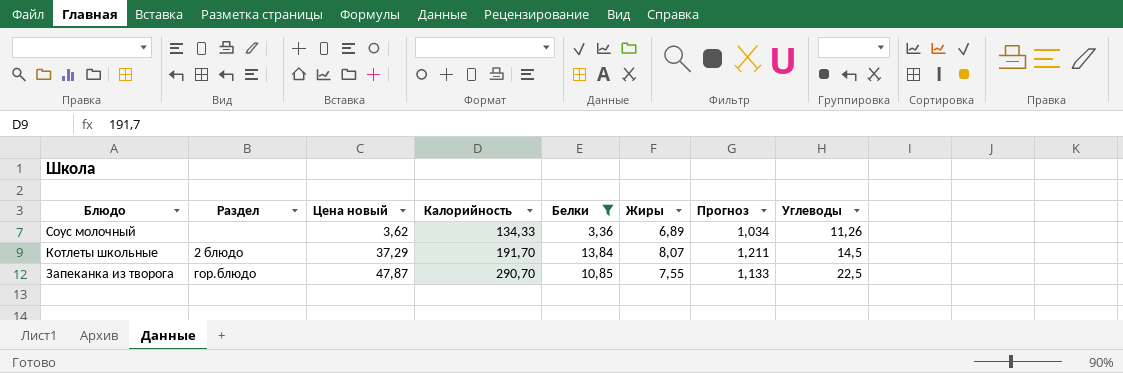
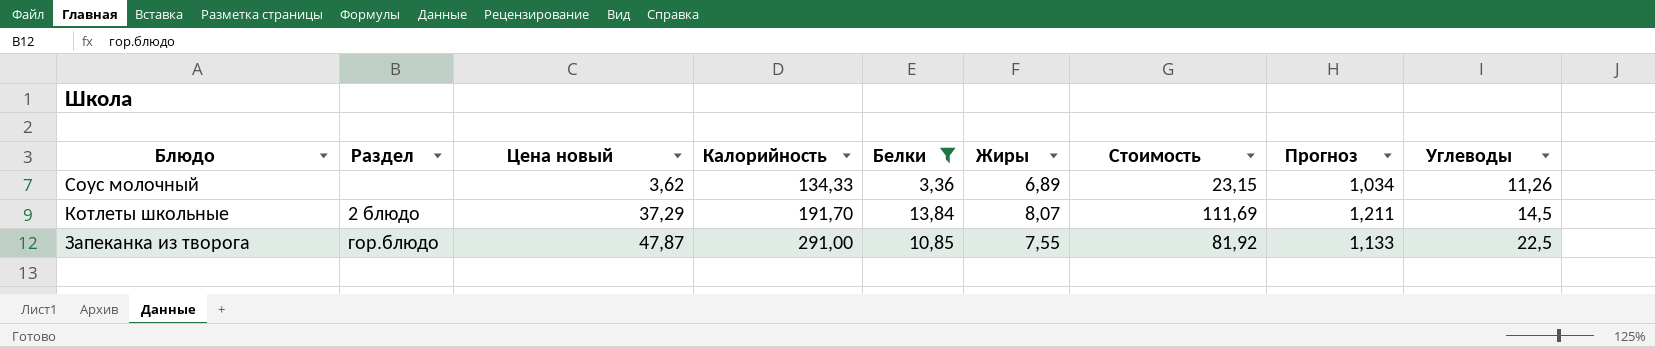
column Стоимость | formula: none -> [Белки] * [Жиры]
Запеканка из творога | Калорийность: 290,70 -> 291,00

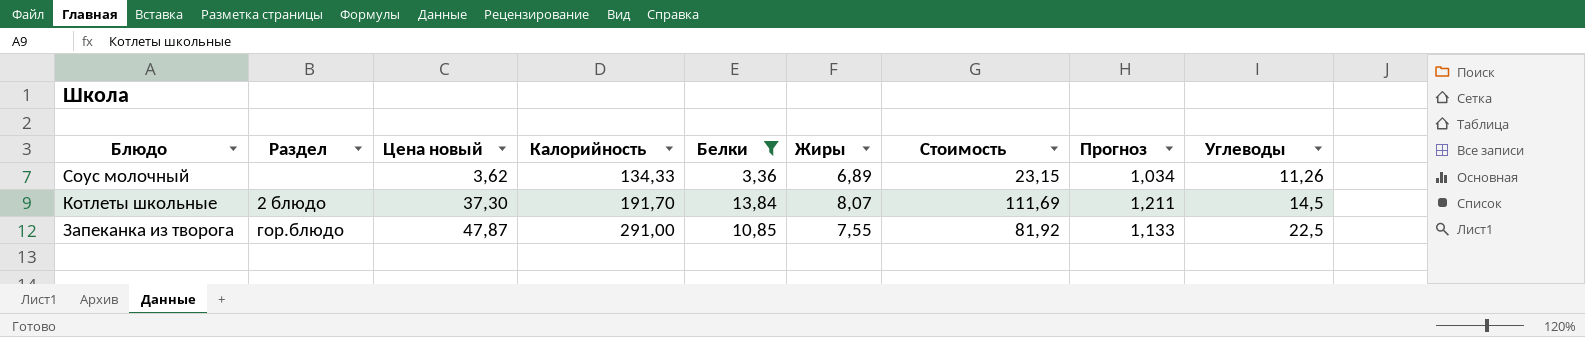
Котлеты школьные | Цена новый: 37,29 -> 37,30

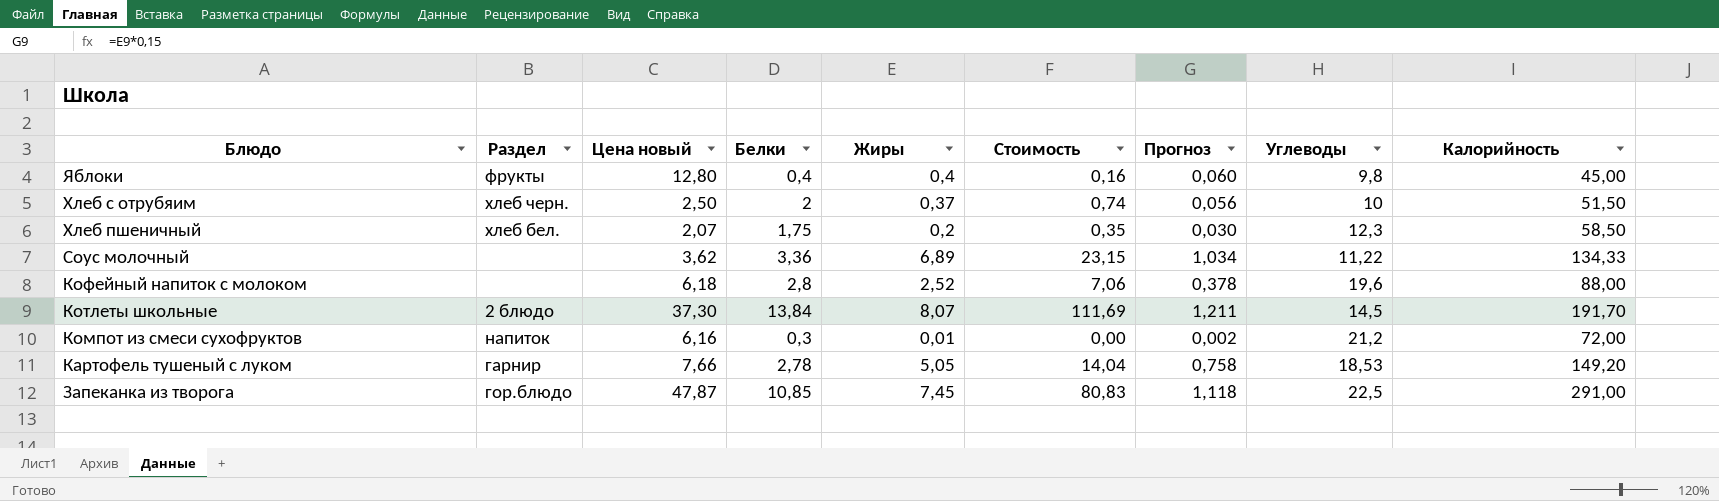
filter: Белки >= 3,36 -> none
column Калорийность | position: 4 -> 9
Соус молочный | Углеводы: 11,26 -> 11,22
Запеканка из творога | Жиры: 7,55 -> 7,45
Запеканка из творога | Стоимость: 81,92 -> 80,83
Запеканка из творога | Прогноз: 1,133 -> 1,118

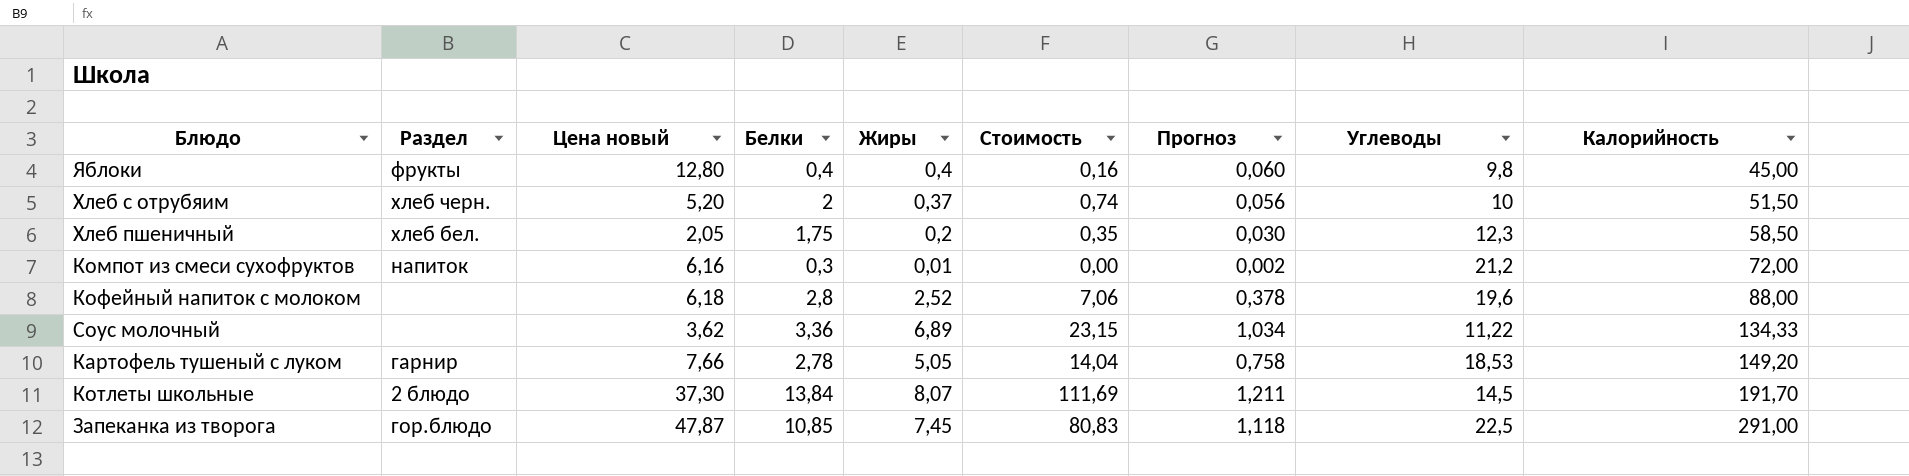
row order: Блюдо descending -> Калорийность ascending
Хлеб с отрубяим | Цена новый: 2,50 -> 5,20
Хлеб пшеничный | Цена новый: 2,07 -> 2,05

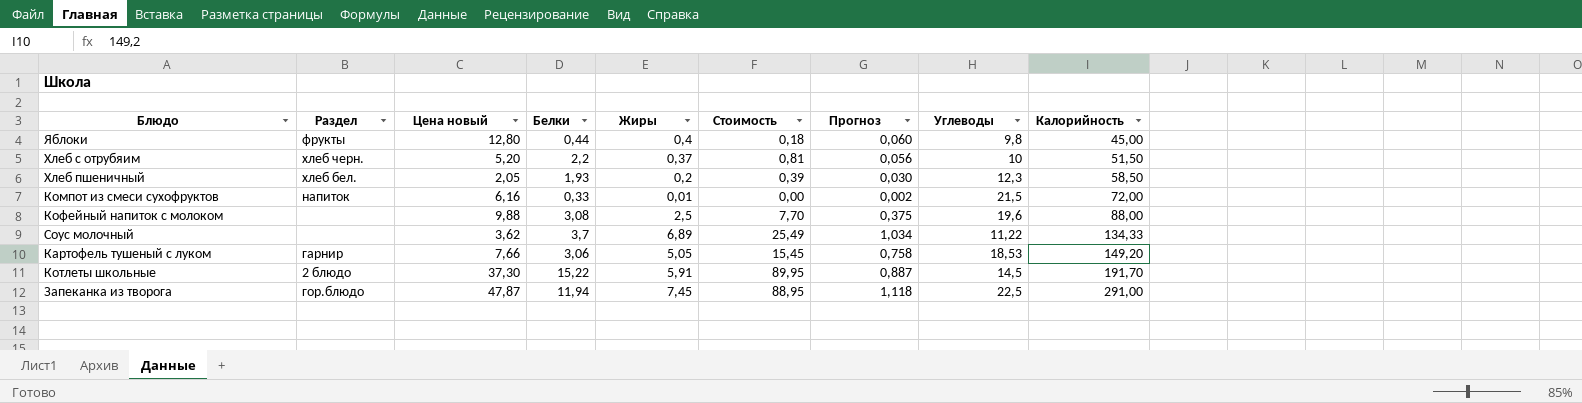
Яблоки | Белки: 0,4 -> 0,44
Яблоки | Стоимость: 0,16 -> 0,18
Хлеб с отрубяим | Белки: 2 -> 2,2
Хлеб с отрубяим | Стоимость: 0,74 -> 0,81
Хлеб пшеничный | Белки: 1,75 -> 1,93
Хлеб пшеничный | Стоимость: 0,35 -> 0,39
Компот из смеси сухофруктов | Белки: 0,3 -> 0,33
Компот из смеси сухофруктов | Углеводы: 21,2 -> 21,5
Кофейный напиток с молоком | Цена новый: 6,18 -> 9,88
Кофейный напиток с молоком | Белки: 2,8 -> 3,08
Кофейный напиток с молоком | Жиры: 2,52 -> 2,5
Кофейный напиток с молоком | Стоимость: 7,06 -> 7,70
Кофейный напиток с молоком | Прогноз: 0,378 -> 0,375
Соус молочный | Белки: 3,36 -> 3,7
Соус молочный | Стоимость: 23,15 -> 25,49
Картофель тушеный с луком | Белки: 2,78 -> 3,06
Картофель тушеный с луком | Стоимость: 14,04 -> 15,45
Котлеты школьные | Белки: 13,84 -> 15,22
Котлеты школьные | Жиры: 8,07 -> 5,91
Котлеты школьные | Стоимость: 111,69 -> 89,95
Котлеты школьные | Прогноз: 1,211 -> 0,887
Запеканка из творога | Белки: 10,85 -> 11,94
Запеканка из творога | Стоимость: 80,83 -> 88,95

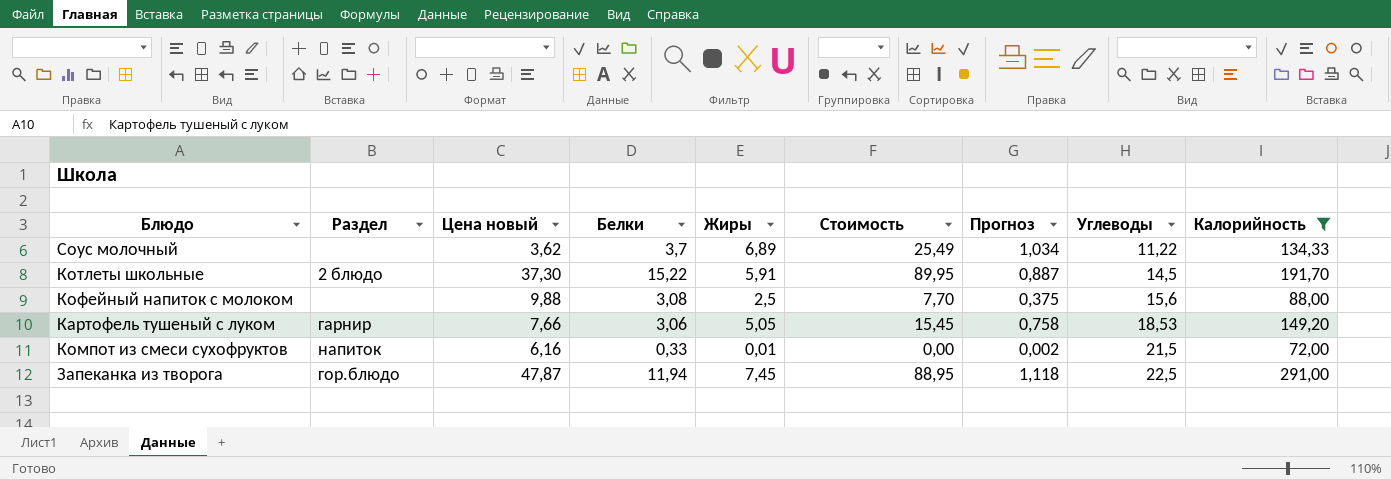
filter: none -> Калорийность >= 72,00
row order: Калорийность ascending -> Углеводы ascending
Кофейный напиток с молоком | Углеводы: 19,6 -> 15,6

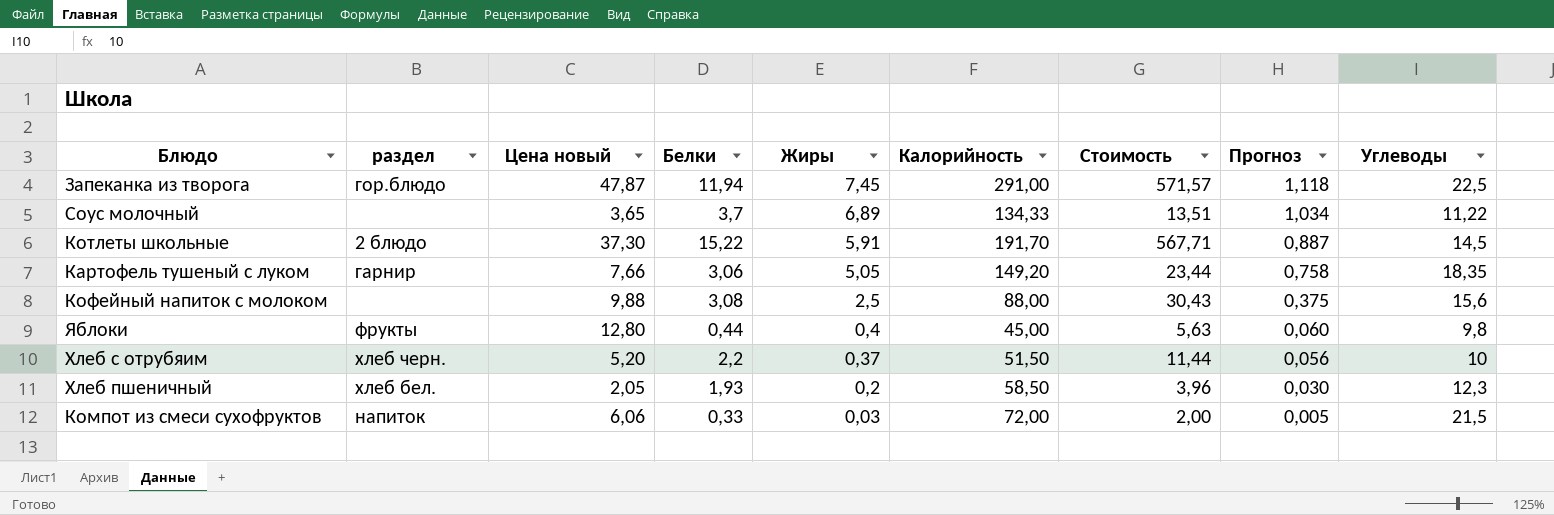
filter: Калорийность >= 72,00 -> none
row order: Углеводы ascending -> Жиры descending
column name: Раздел -> раздел
column Калорийность | position: 9 -> 6
column Стоимость | formula: [Белки] * [Жиры] -> [Цена новый] * [Белки]
Соус молочный | Цена новый: 3,62 -> 3,65
Картофель тушеный с луком | Углеводы: 18,53 -> 18,35
Компот из смеси сухофруктов | Цена новый: 6,16 -> 6,06
Компот из смеси сухофруктов | Жиры: 0,01 -> 0,03
Компот из смеси сухофруктов | Прогноз: 0,002 -> 0,005

